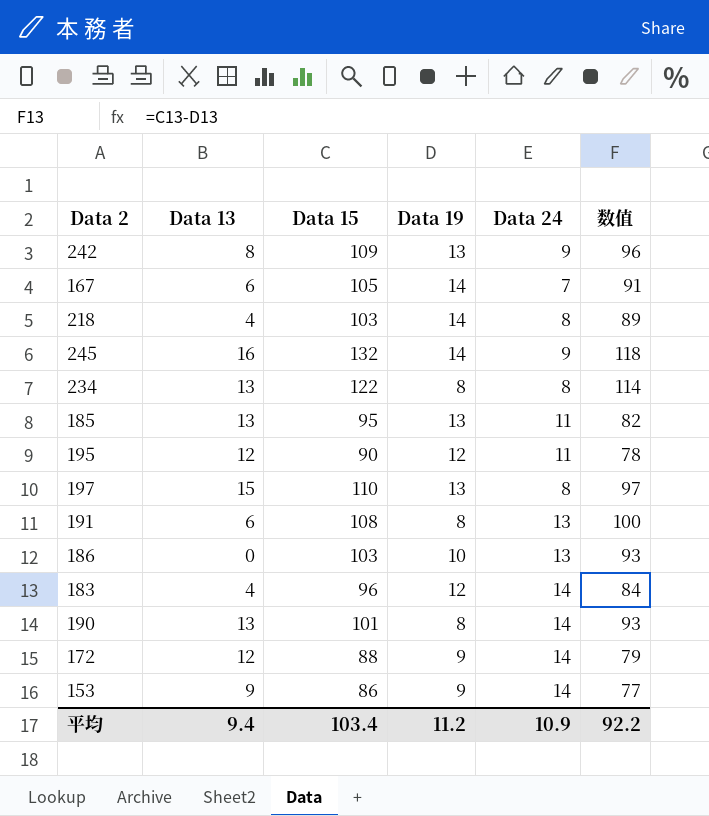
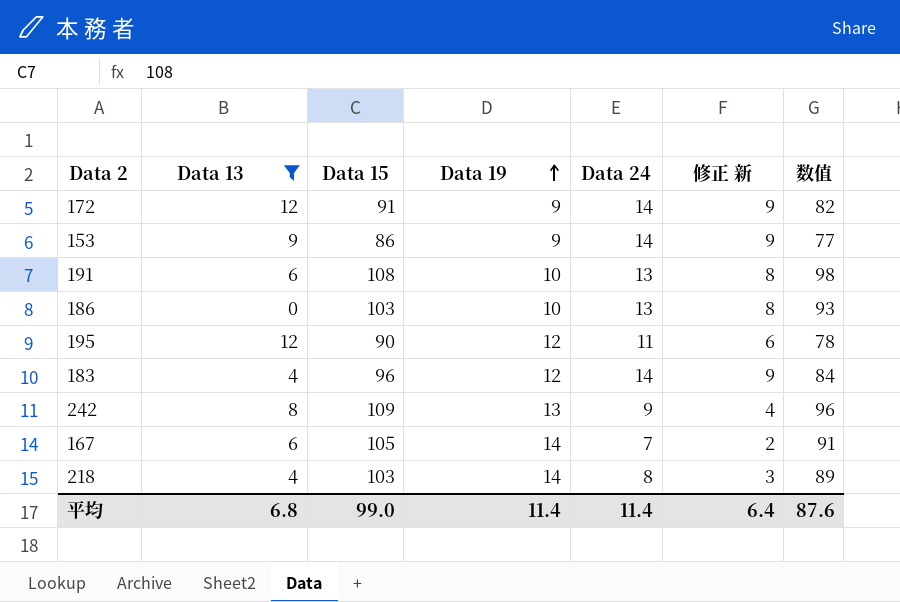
filter: none -> Data 13 <= 12
row order: none -> Data 19 ascending
column 修正 新 | formula: none -> [Data 24] - 5
172 | Data 15: 88 -> 91
172 | 数值: 79 -> 82
191 | Data 19: 8 -> 10
191 | 数值: 100 -> 98
平均 | Data 13: 9.4 -> 6.8
平均 | Data 15: 103.4 -> 99.0
平均 | Data 19: 11.2 -> 11.4
平均 | Data 24: 10.9 -> 11.4
平均 | 数值: 92.2 -> 87.6

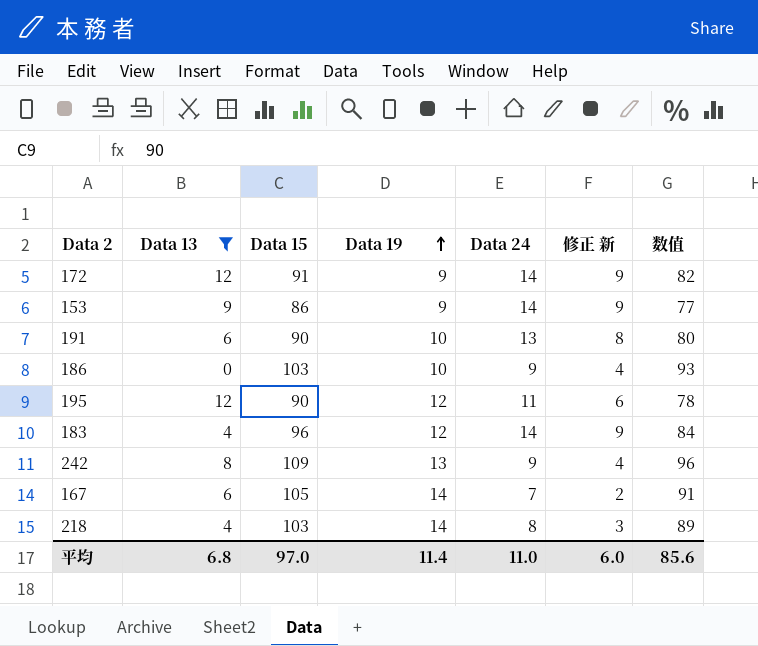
191 | Data 15: 108 -> 90
191 | 数值: 98 -> 80
186 | Data 24: 13 -> 9
186 | 修正 新: 8 -> 4
平均 | Data 15: 99.0 -> 97.0
平均 | Data 24: 11.4 -> 11.0
平均 | 修正 新: 6.4 -> 6.0
平均 | 数值: 87.6 -> 85.6

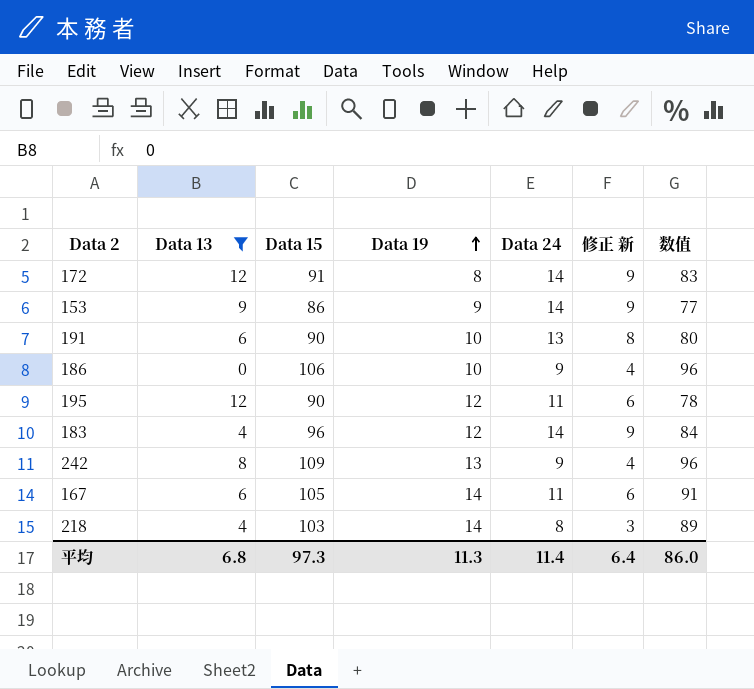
172 | Data 19: 9 -> 8
172 | 数值: 82 -> 83
186 | Data 15: 103 -> 106
186 | 数值: 93 -> 96
167 | Data 24: 7 -> 11
167 | 修正 新: 2 -> 6
平均 | Data 15: 97.0 -> 97.3
平均 | Data 19: 11.4 -> 11.3
平均 | Data 24: 11.0 -> 11.4
平均 | 修正 新: 6.0 -> 6.4
平均 | 数值: 85.6 -> 86.0

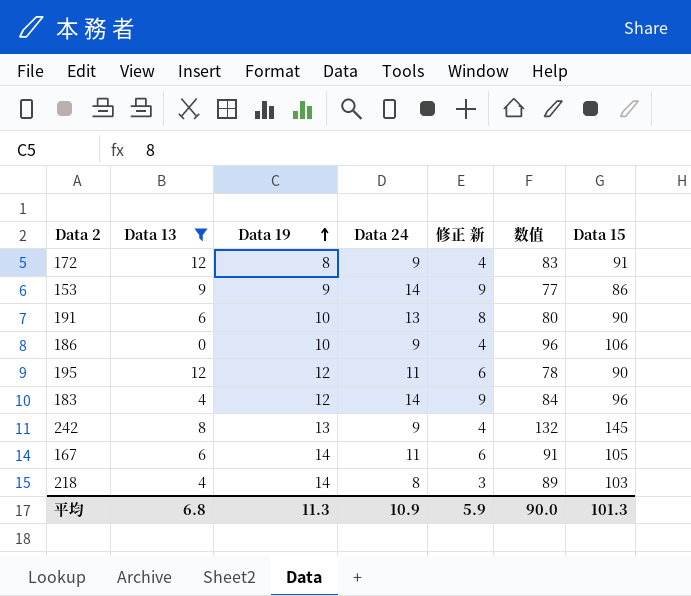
column Data 15 | position: 3 -> 7
172 | Data 24: 14 -> 9
172 | 修正 新: 9 -> 4
242 | 数值: 96 -> 132
242 | Data 15: 109 -> 145
平均 | Data 24: 11.4 -> 10.9
平均 | 修正 新: 6.4 -> 5.9
平均 | 数值: 86.0 -> 90.0
平均 | Data 15: 97.3 -> 101.3

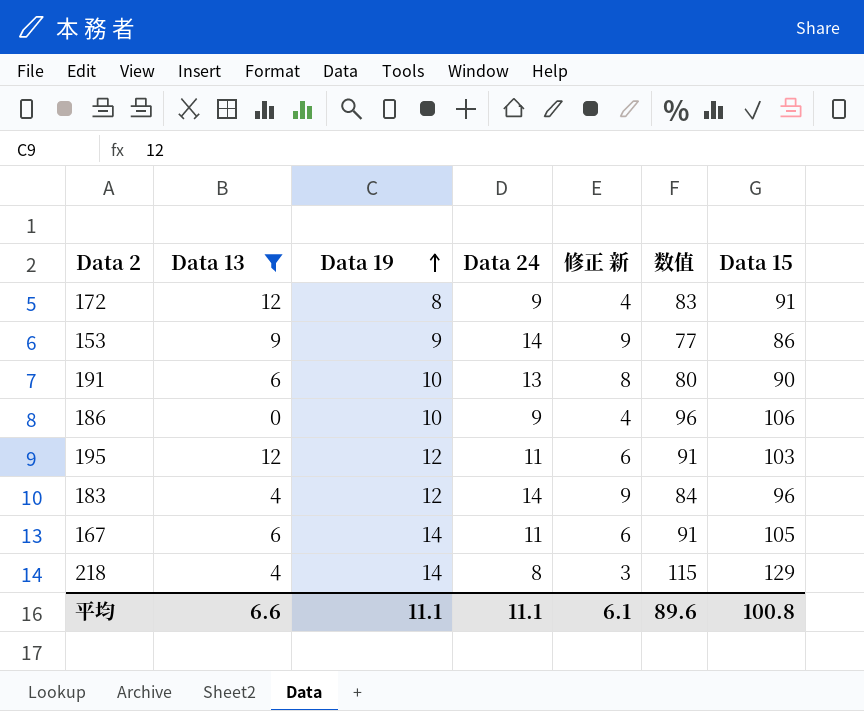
row 242: 8 | 13 | 9 | 4 | 132 | 145 -> none
195 | 数值: 78 -> 91
195 | Data 15: 90 -> 103
218 | 数值: 89 -> 115
218 | Data 15: 103 -> 129
平均 | Data 13: 6.8 -> 6.6
平均 | Data 19: 11.3 -> 11.1
平均 | Data 24: 10.9 -> 11.1
平均 | 修正 新: 5.9 -> 6.1
平均 | 数值: 90.0 -> 89.6
平均 | Data 15: 101.3 -> 100.8

